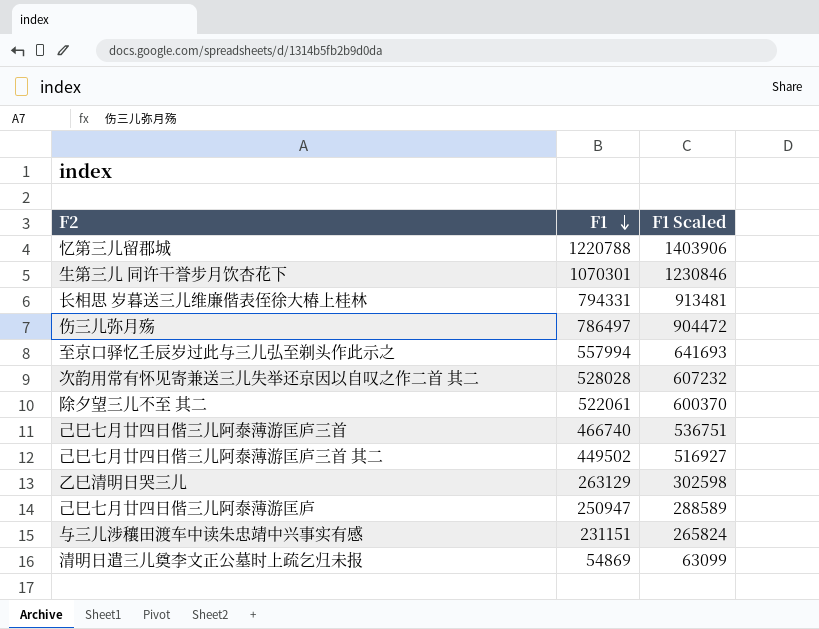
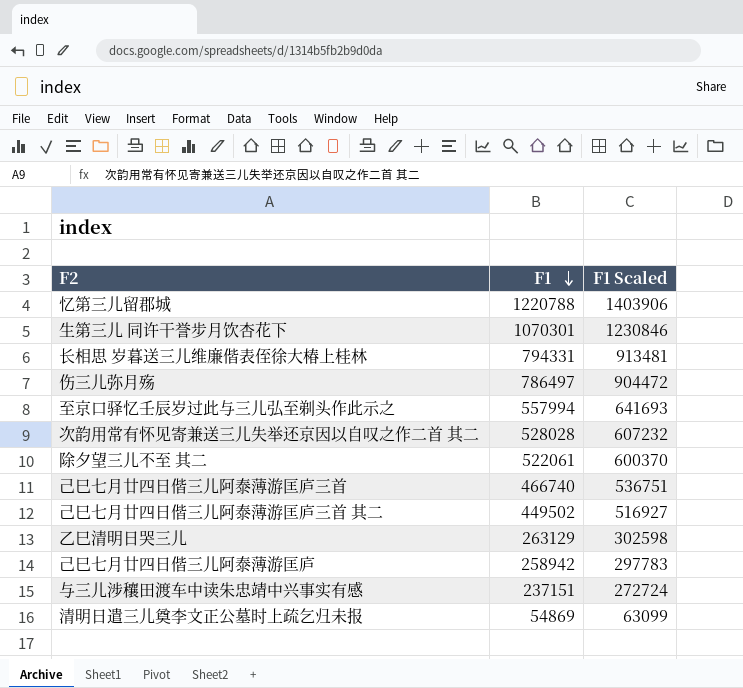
己巳七月廿四日偕三儿阿泰薄游匡庐 | F1: 250947 -> 258942
己巳七月廿四日偕三儿阿泰薄游匡庐 | F1 Scaled: 288589 -> 297783
与三儿涉穰田渡车中读朱忠靖中兴事实有感 | F1: 231151 -> 237151
与三儿涉穰田渡车中读朱忠靖中兴事实有感 | F1 Scaled: 265824 -> 272724

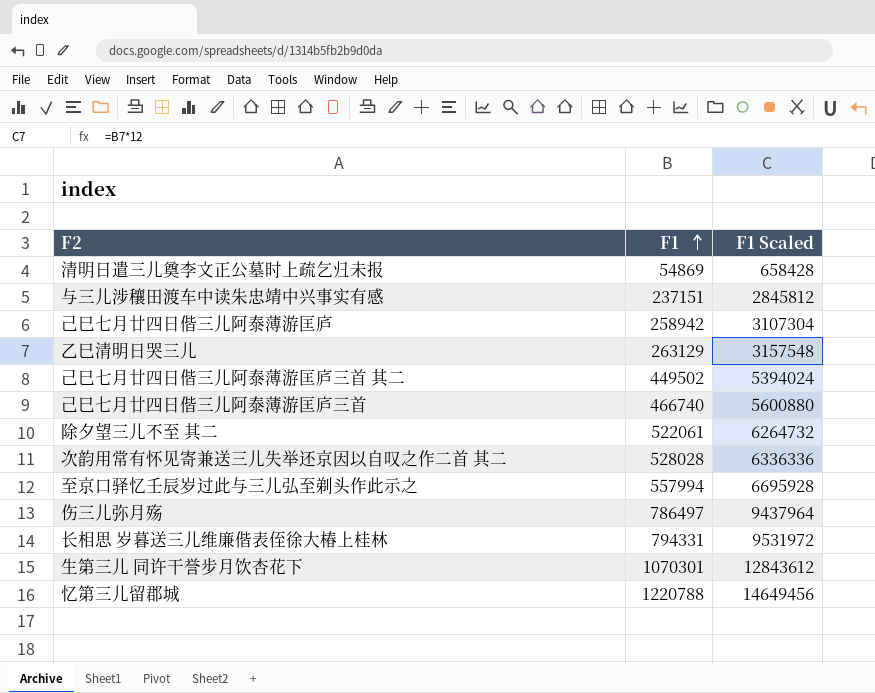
row order: F1 descending -> F1 ascending
column F1 Scaled | formula: [F1] * 1.15 -> [F1] * 12

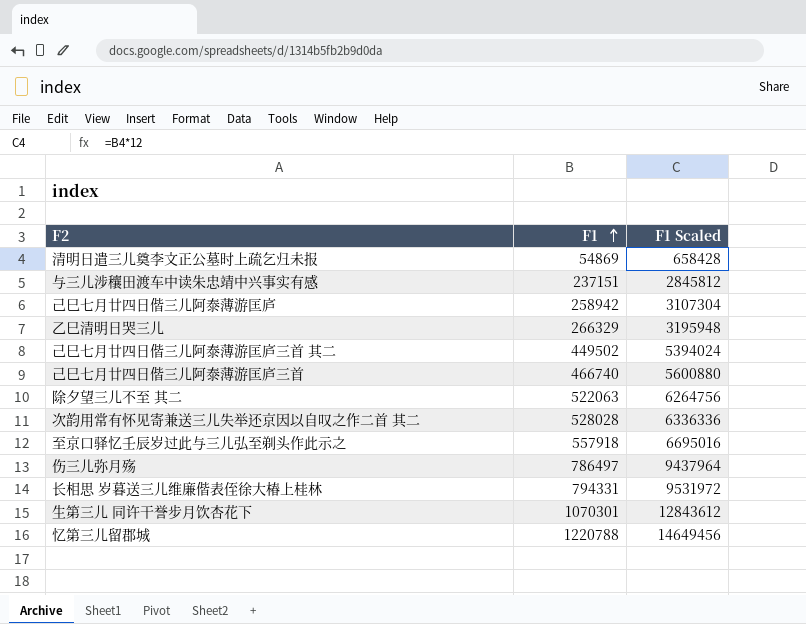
乙巳清明日哭三儿 | F1: 263129 -> 266329
乙巳清明日哭三儿 | F1 Scaled: 3157548 -> 3195948
除夕望三儿不至 其二 | F1: 522061 -> 522063
除夕望三儿不至 其二 | F1 Scaled: 6264732 -> 6264756
至京口驿忆壬辰岁过此与三儿弘至剃头作此示之 | F1: 557994 -> 557918
至京口驿忆壬辰岁过此与三儿弘至剃头作此示之 | F1 Scaled: 6695928 -> 6695016

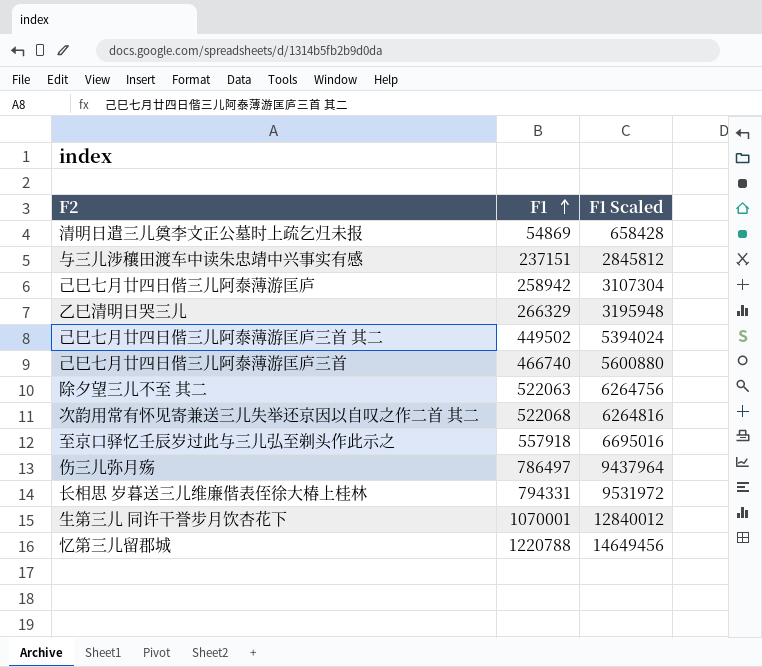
次韵用常有怀见寄兼送三儿失举还京因以自叹之作二首 其二 | F1: 528028 -> 522068
次韵用常有怀见寄兼送三儿失举还京因以自叹之作二首 其二 | F1 Scaled: 6336336 -> 6264816
生第三儿 同许干誉步月饮杏花下 | F1: 1070301 -> 1070001
生第三儿 同许干誉步月饮杏花下 | F1 Scaled: 12843612 -> 12840012

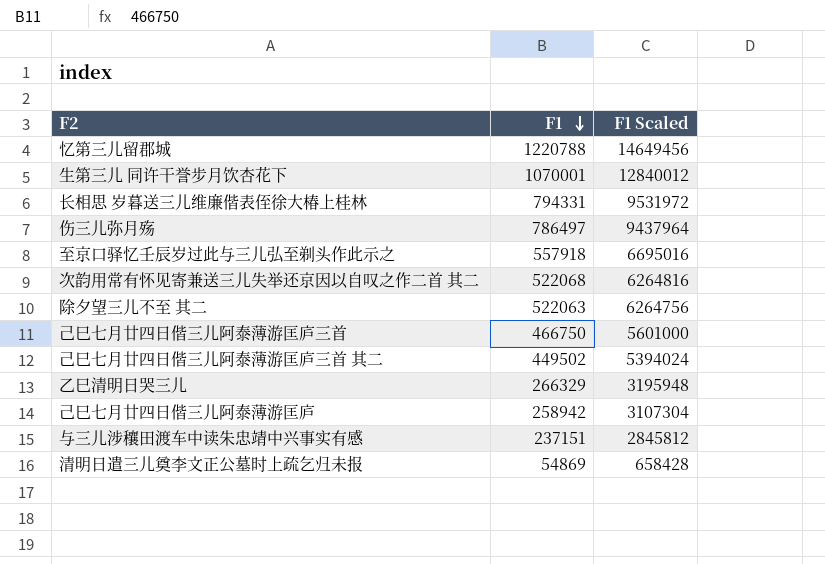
row order: F1 ascending -> F1 descending
己巳七月廿四日偕三儿阿泰薄游匡庐三首 | F1: 466740 -> 466750
己巳七月廿四日偕三儿阿泰薄游匡庐三首 | F1 Scaled: 5600880 -> 5601000

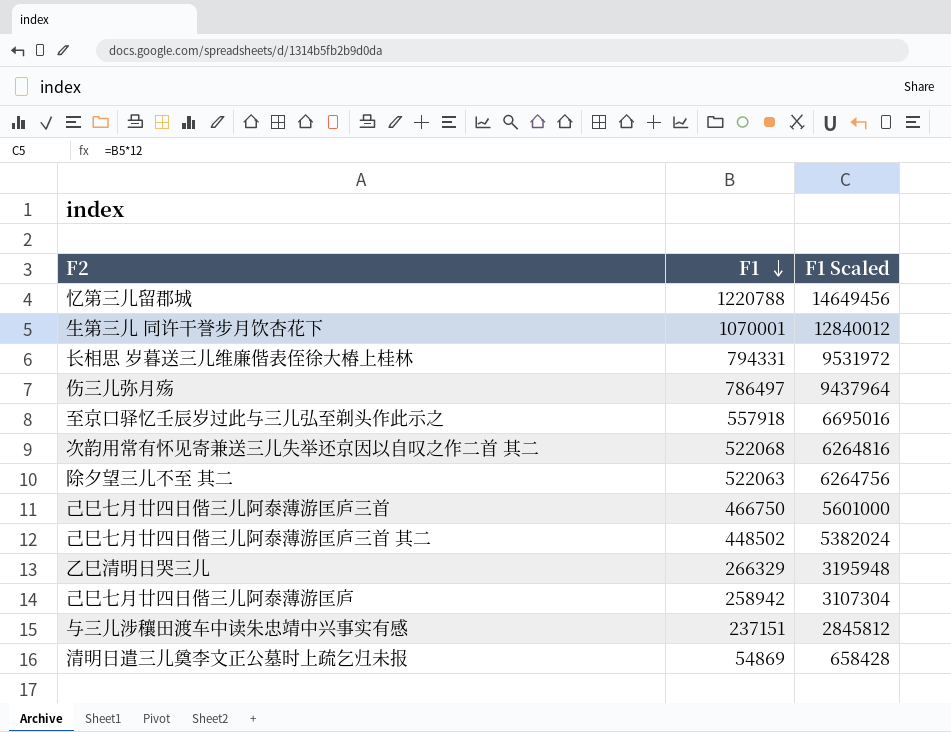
己巳七月廿四日偕三儿阿泰薄游匡庐三首 其二 | F1: 449502 -> 448502
己巳七月廿四日偕三儿阿泰薄游匡庐三首 其二 | F1 Scaled: 5394024 -> 5382024

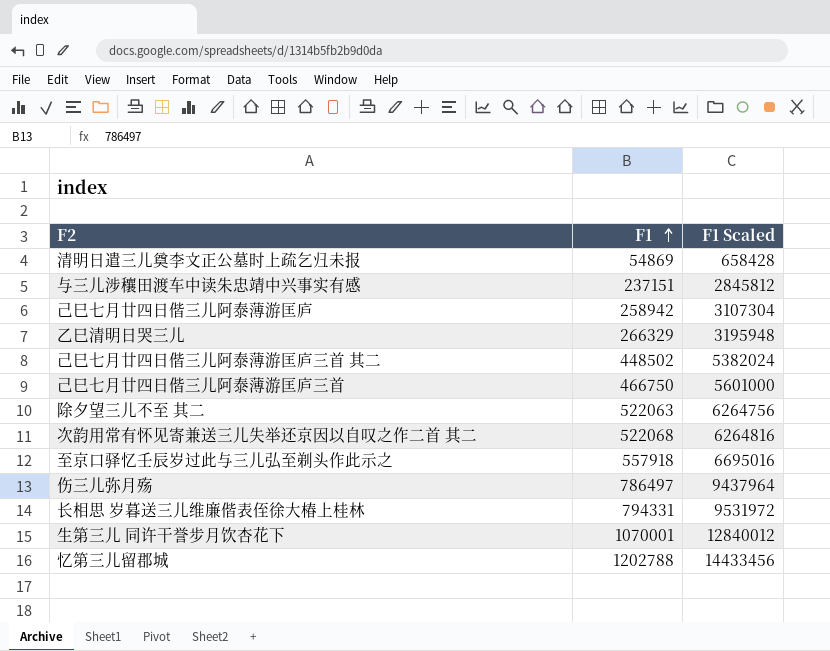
row order: F1 descending -> F1 ascending
忆第三儿留郡城 | F1: 1220788 -> 1202788
忆第三儿留郡城 | F1 Scaled: 14649456 -> 14433456

